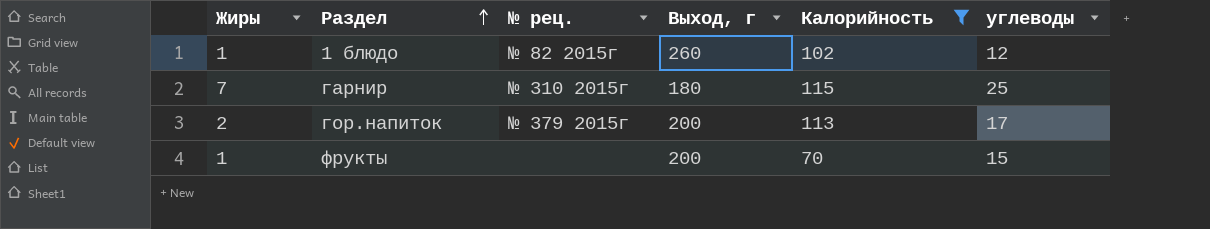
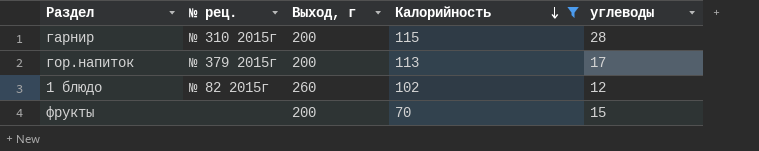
row order: Раздел ascending -> Калорийность descending
column Жиры | position: 1 -> none
гарнир | Выход, г: 180 -> 200
гарнир | углеводы: 25 -> 28

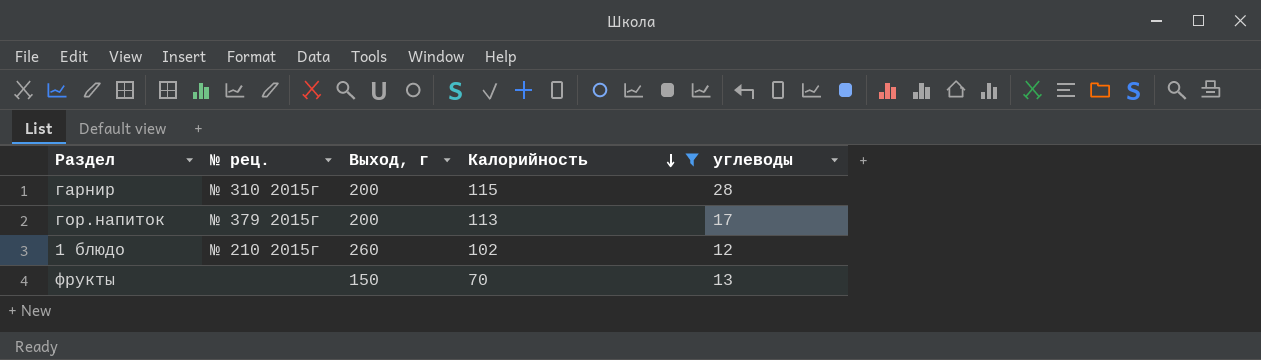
1 блюдо | № рец.: № 82 2015г -> № 210 2015г
фрукты | Выход, г: 200 -> 150
фрукты | углеводы: 15 -> 13

